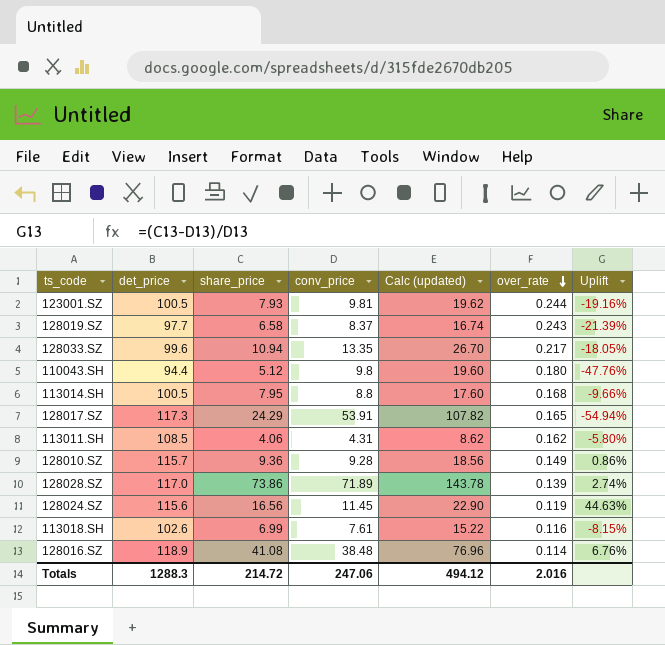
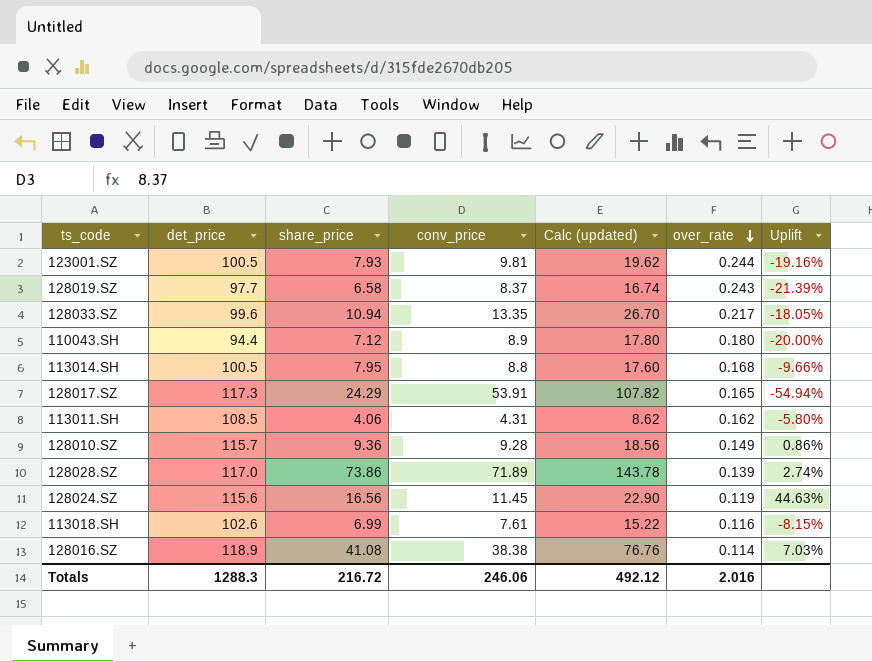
110043.SH | share_price: 5.12 -> 7.12
110043.SH | conv_price: 9.8 -> 8.9
110043.SH | Calc (updated): 19.60 -> 17.80
110043.SH | Uplift: -47.76% -> -20.00%
128016.SZ | conv_price: 38.48 -> 38.38
128016.SZ | Calc (updated): 76.96 -> 76.76
128016.SZ | Uplift: 6.76% -> 7.03%
Totals | share_price: 214.72 -> 216.72
Totals | conv_price: 247.06 -> 246.06
Totals | Calc (updated): 494.12 -> 492.12

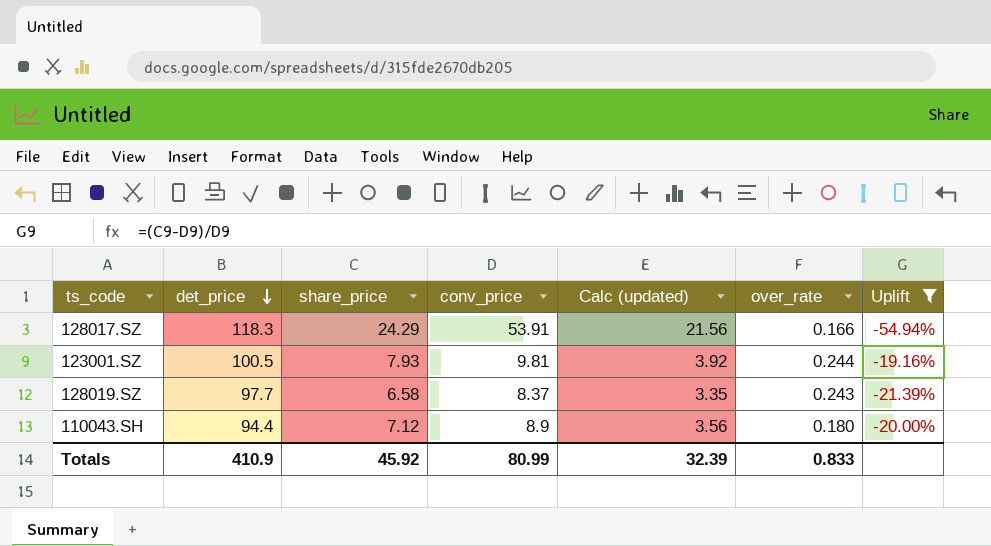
filter: none -> Uplift <= -19.16%
row order: over_rate descending -> det_price descending
column Calc (updated) | formula: [conv_price] * 2 -> [conv_price] * 0.4
128017.SZ | det_price: 117.3 -> 118.3
128017.SZ | over_rate: 0.165 -> 0.166
Totals | det_price: 1288.3 -> 410.9
Totals | share_price: 216.72 -> 45.92
Totals | conv_price: 246.06 -> 80.99
Totals | Calc (updated): 492.12 -> 32.39
Totals | over_rate: 2.016 -> 0.833

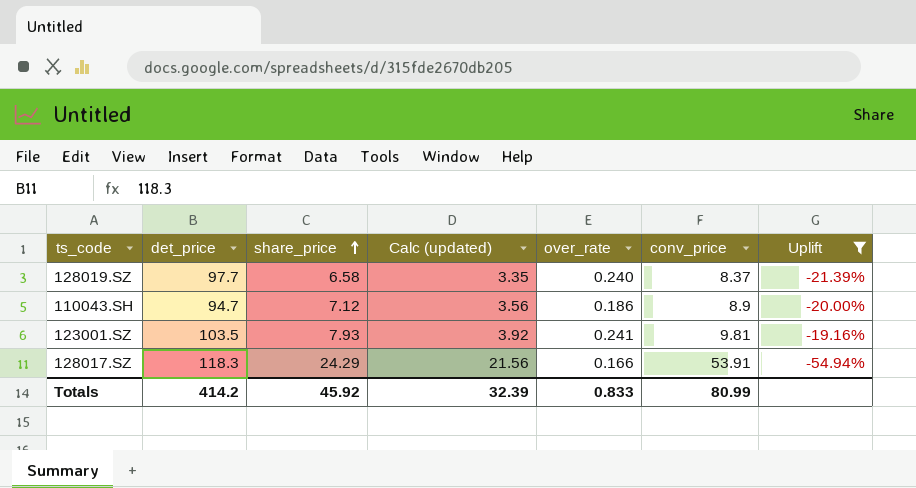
row order: det_price descending -> share_price ascending
column conv_price | position: 4 -> 6
128019.SZ | over_rate: 0.243 -> 0.240
110043.SH | det_price: 94.4 -> 94.7
110043.SH | over_rate: 0.180 -> 0.186
123001.SZ | det_price: 100.5 -> 103.5
123001.SZ | over_rate: 0.244 -> 0.241
Totals | det_price: 410.9 -> 414.2

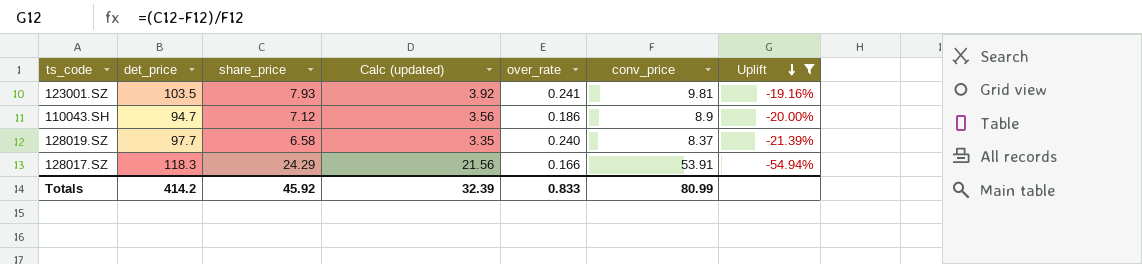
row order: share_price ascending -> Uplift descending

